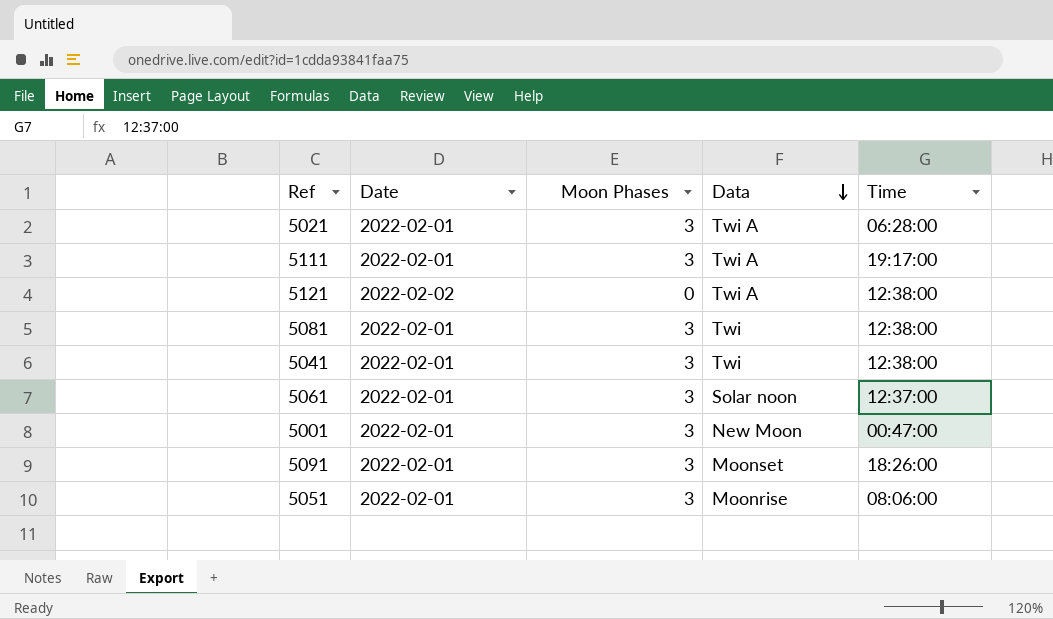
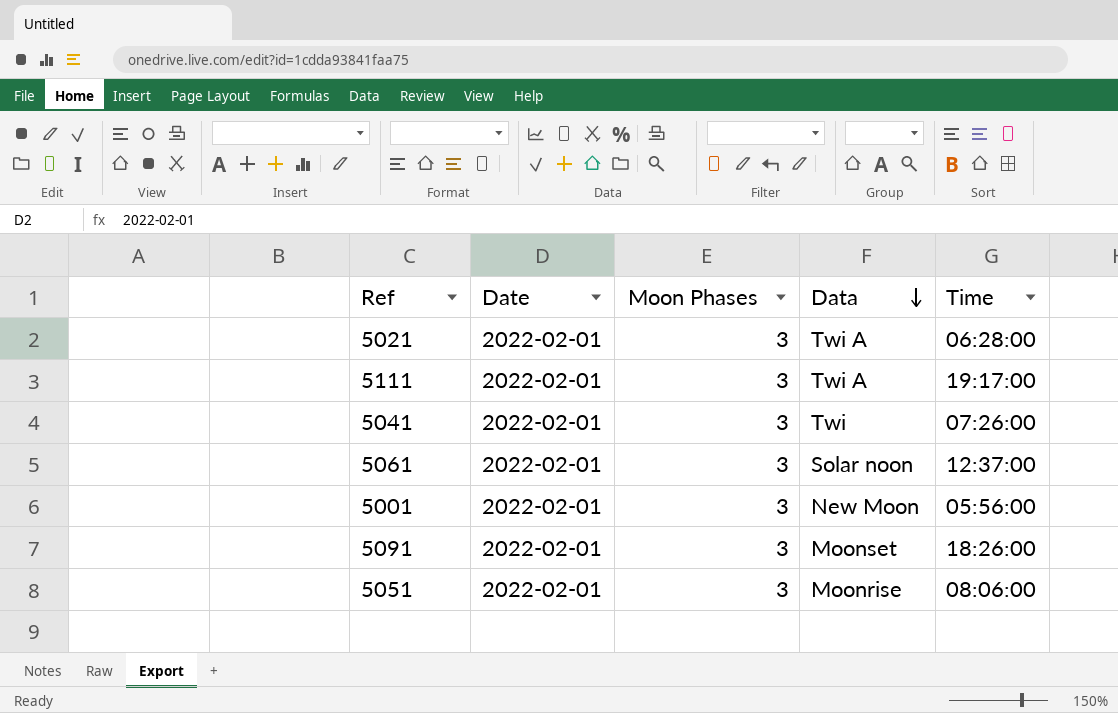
row 5121: 2022-02-02 | 0 | Twi A | 12:38:00 -> none
row 5081: 2022-02-01 | 3 | Twi | 12:38:00 -> none
5041 | Time: 12:38:00 -> 07:26:00
5001 | Time: 00:47:00 -> 05:56:00

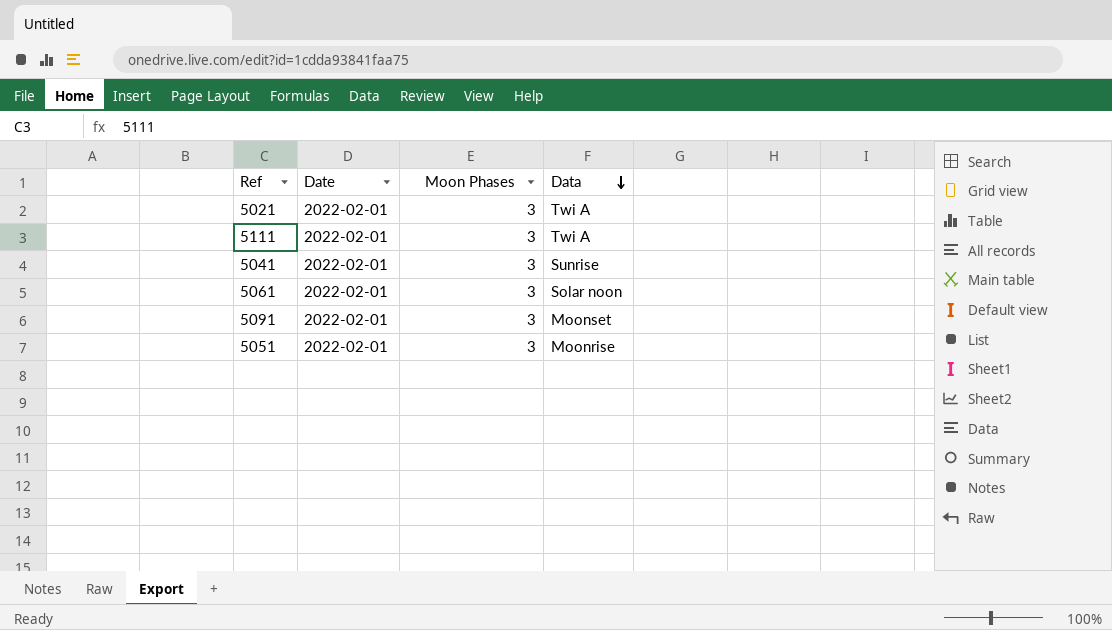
column Time | position: 5 -> none
row 5001: 2022-02-01 | 3 | New Moon | 05:56:00 -> none
5041 | Data: Twi -> Sunrise

